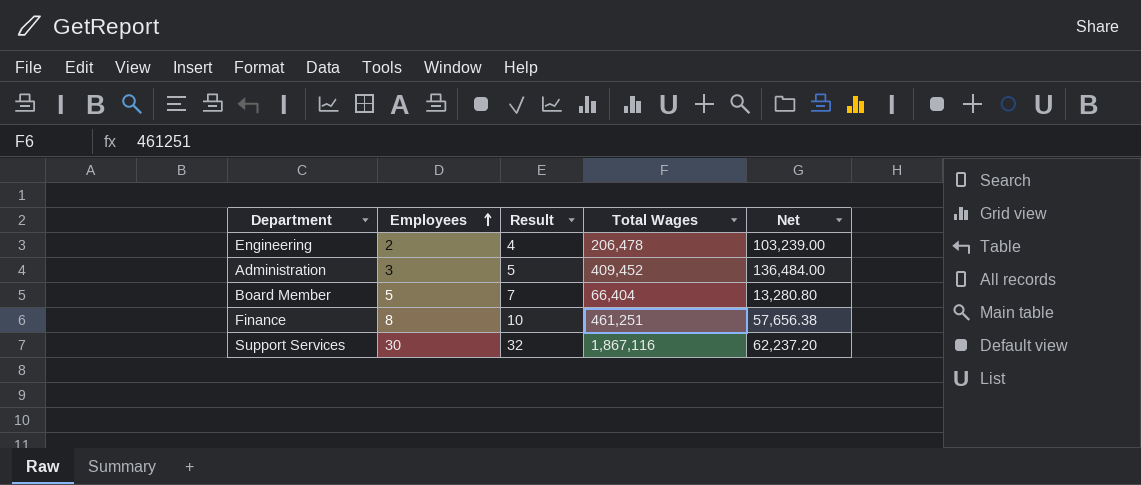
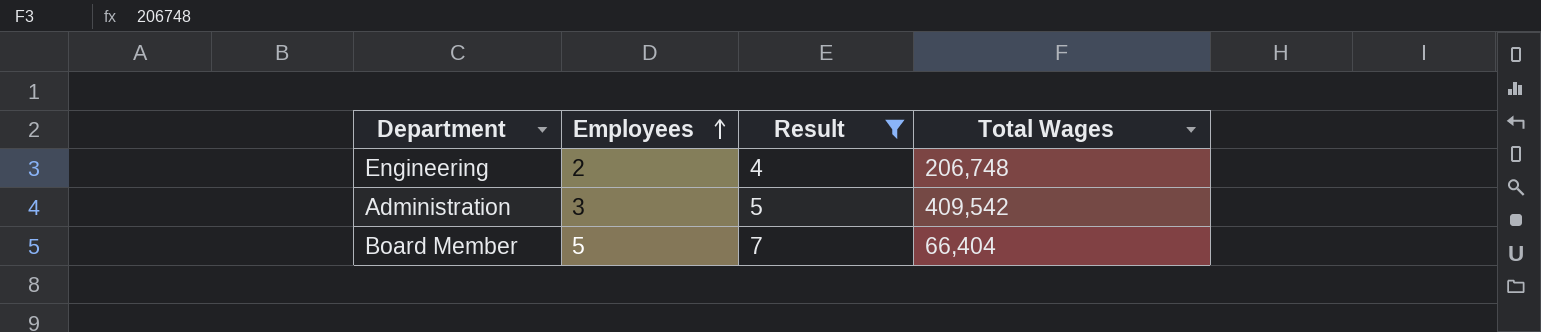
filter: none -> Result <= 7
column Net | formula: [Total Wages] / [Employees] -> none
Engineering | Total Wages: 206,478 -> 206,748
Administration | Total Wages: 409,452 -> 409,542

